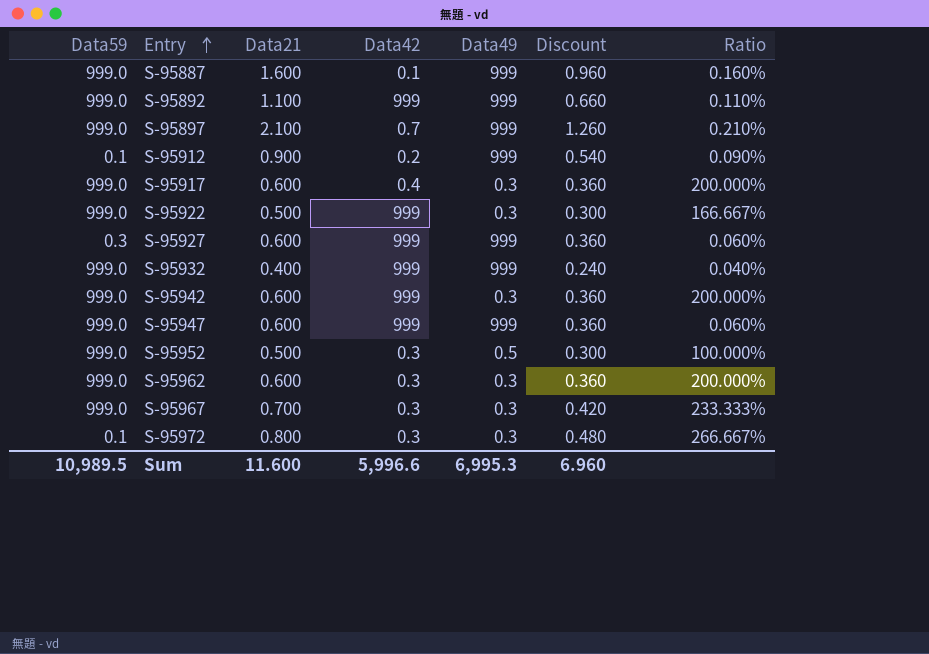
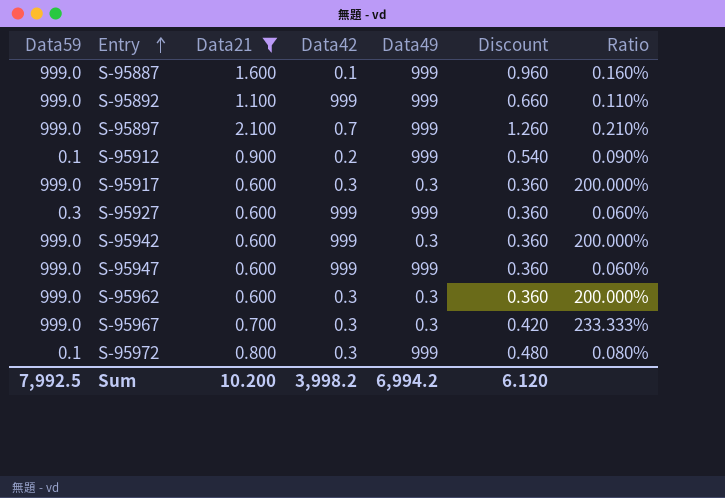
filter: none -> Data21 >= 0.600
S-95917 | Data42: 0.4 -> 0.3
S-95972 | Data49: 0.3 -> 999
S-95972 | Ratio: 266.667% -> 0.080%
Sum | Data59: 10,989.5 -> 7,992.5
Sum | Data21: 11.600 -> 10.200
Sum | Data42: 5,996.6 -> 3,998.2
Sum | Data49: 6,995.3 -> 6,994.2
Sum | Discount: 6.960 -> 6.120

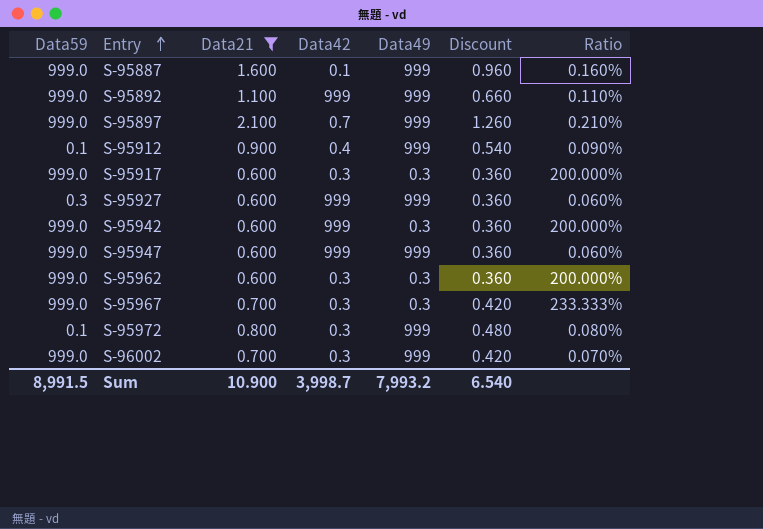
S-95912 | Data42: 0.2 -> 0.4
row S-96002: none -> 999.0 | 0.700 | 0.3 | 999 | 0.420 | 0.070%
Sum | Data59: 7,992.5 -> 8,991.5
Sum | Data21: 10.200 -> 10.900
Sum | Data42: 3,998.2 -> 3,998.7
Sum | Data49: 6,994.2 -> 7,993.2
Sum | Discount: 6.120 -> 6.540

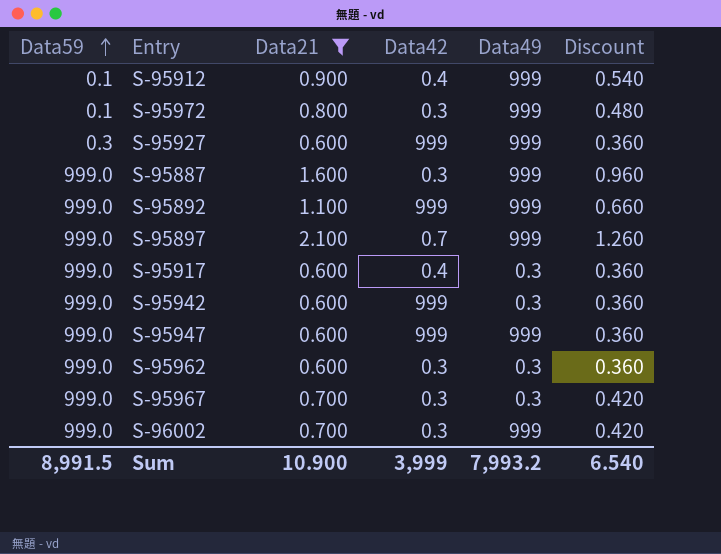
row order: Entry ascending -> Data59 ascending
column Ratio | formula: [Data21] / [Data49] -> none
S-95887 | Data42: 0.1 -> 0.3
S-95917 | Data42: 0.3 -> 0.4
Sum | Data42: 3,998.7 -> 3,999

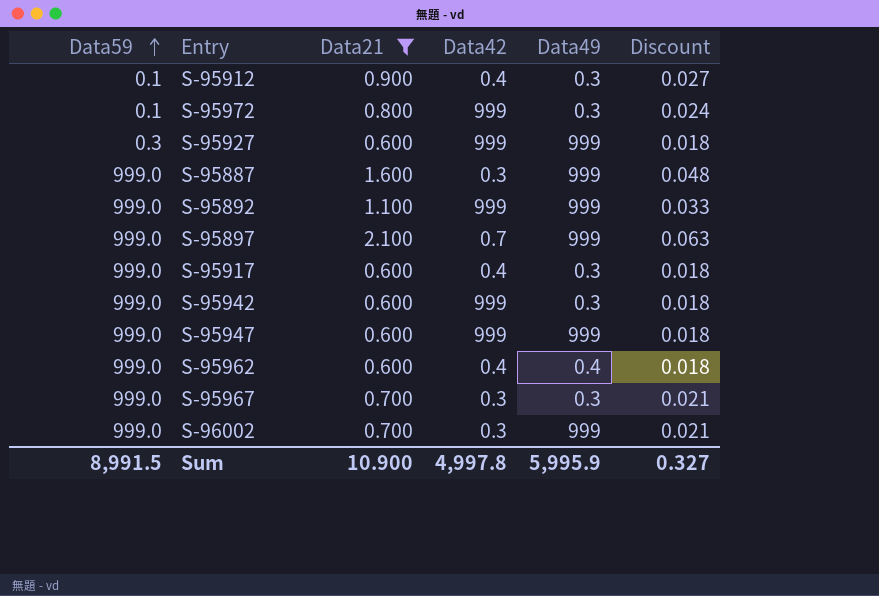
column Discount | formula: [Data21] * 0.6 -> [Data21] * 0.03
S-95912 | Data49: 999 -> 0.3
S-95972 | Data42: 0.3 -> 999
S-95972 | Data49: 999 -> 0.3
S-95962 | Data42: 0.3 -> 0.4
S-95962 | Data49: 0.3 -> 0.4
Sum | Data42: 3,999 -> 4,997.8
Sum | Data49: 7,993.2 -> 5,995.9
Sum | Discount: 6.540 -> 0.327

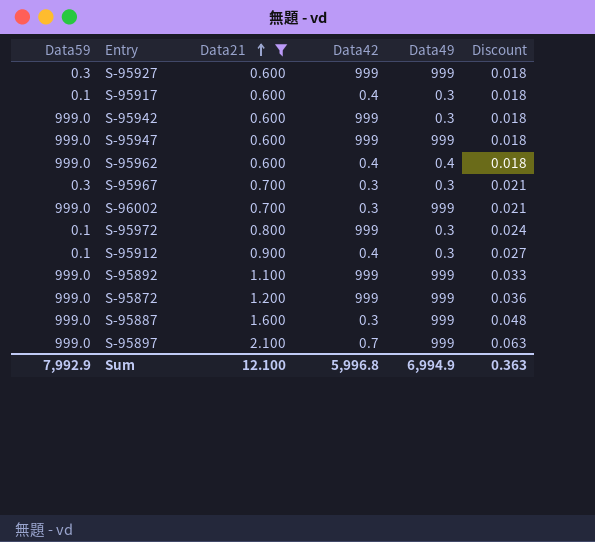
row order: Data59 ascending -> Data21 ascending
S-95917 | Data59: 999.0 -> 0.1
S-95967 | Data59: 999.0 -> 0.3
row S-95872: none -> 999.0 | 1.200 | 999 | 999 | 0.036
Sum | Data59: 8,991.5 -> 7,992.9
Sum | Data21: 10.900 -> 12.100
Sum | Data42: 4,997.8 -> 5,996.8
Sum | Data49: 5,995.9 -> 6,994.9
Sum | Discount: 0.327 -> 0.363

